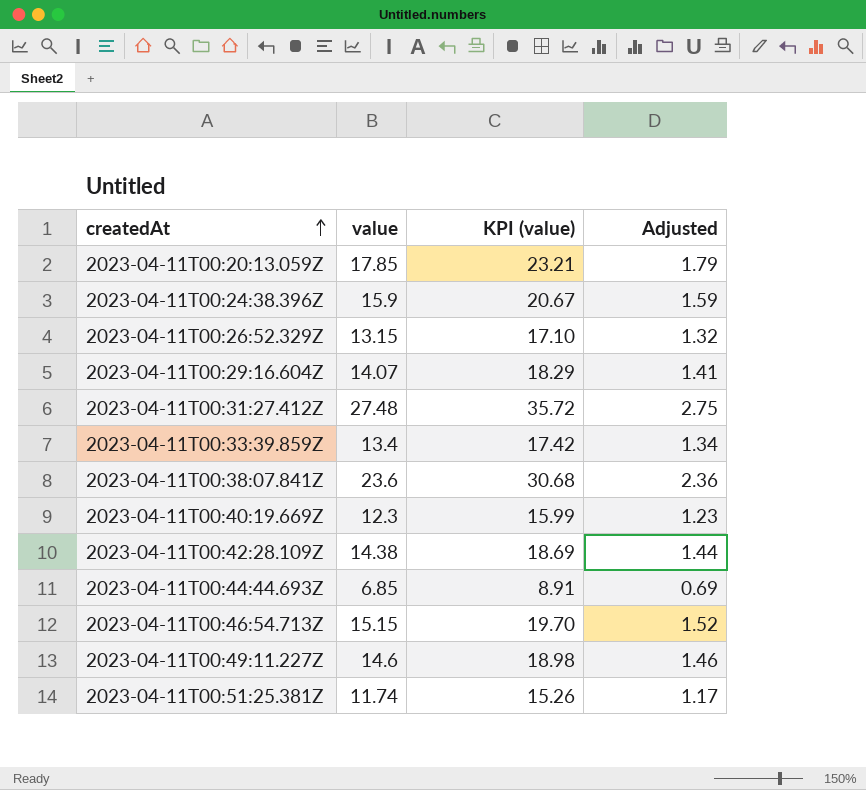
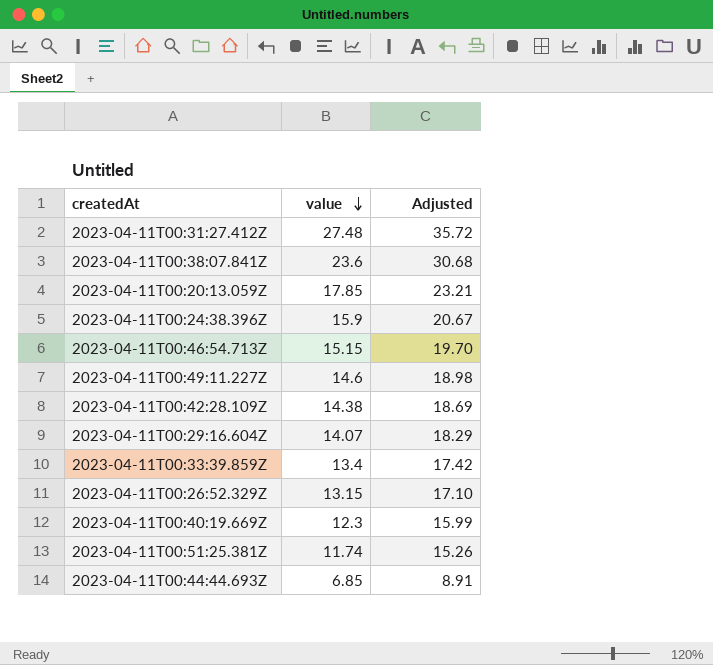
row order: createdAt ascending -> value descending
column KPI (value) | formula: [value] * 1.3 -> none
column Adjusted | formula: [value] * 0.1 -> [value] * 1.3

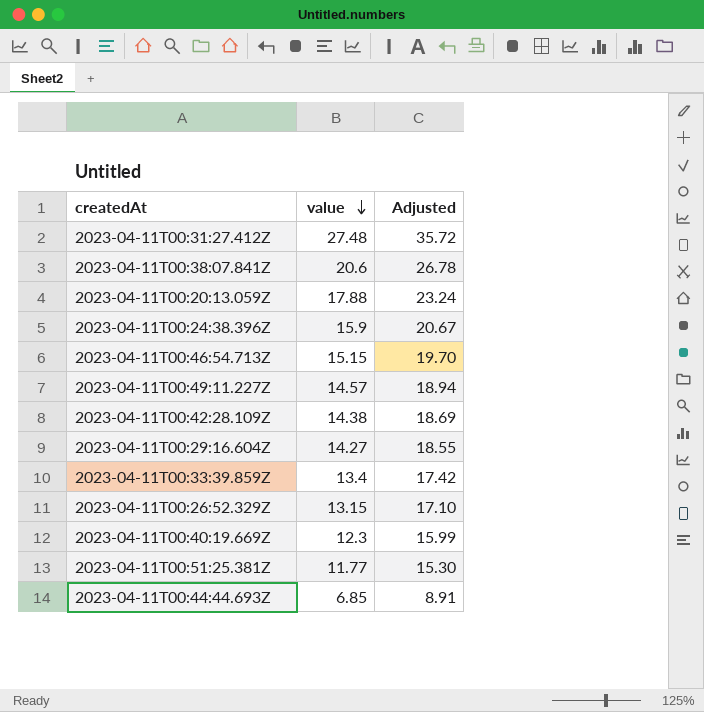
2023-04-11T00:38:07.841Z | value: 23.6 -> 20.6
2023-04-11T00:38:07.841Z | Adjusted: 30.68 -> 26.78
2023-04-11T00:20:13.059Z | value: 17.85 -> 17.88
2023-04-11T00:20:13.059Z | Adjusted: 23.21 -> 23.24
2023-04-11T00:49:11.227Z | value: 14.6 -> 14.57
2023-04-11T00:49:11.227Z | Adjusted: 18.98 -> 18.94
2023-04-11T00:29:16.604Z | value: 14.07 -> 14.27
2023-04-11T00:29:16.604Z | Adjusted: 18.29 -> 18.55
2023-04-11T00:51:25.381Z | value: 11.74 -> 11.77
2023-04-11T00:51:25.381Z | Adjusted: 15.26 -> 15.30

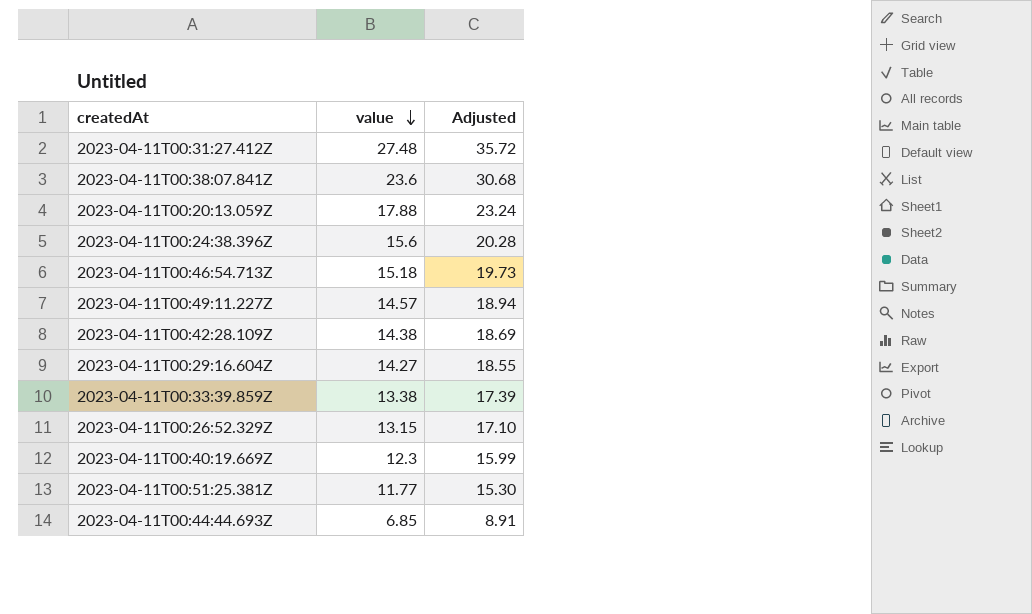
2023-04-11T00:38:07.841Z | value: 20.6 -> 23.6
2023-04-11T00:38:07.841Z | Adjusted: 26.78 -> 30.68
2023-04-11T00:24:38.396Z | value: 15.9 -> 15.6
2023-04-11T00:24:38.396Z | Adjusted: 20.67 -> 20.28
2023-04-11T00:46:54.713Z | value: 15.15 -> 15.18
2023-04-11T00:46:54.713Z | Adjusted: 19.70 -> 19.73
2023-04-11T00:33:39.859Z | value: 13.4 -> 13.38
2023-04-11T00:33:39.859Z | Adjusted: 17.42 -> 17.39

